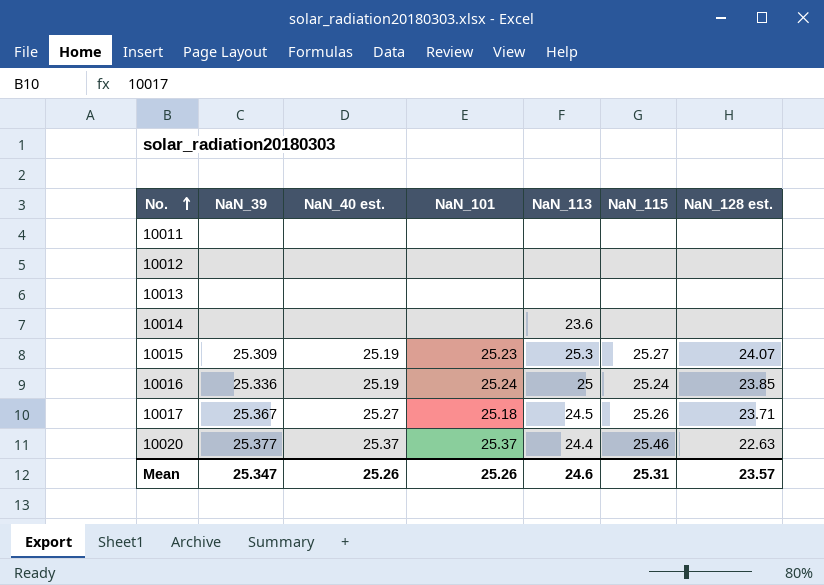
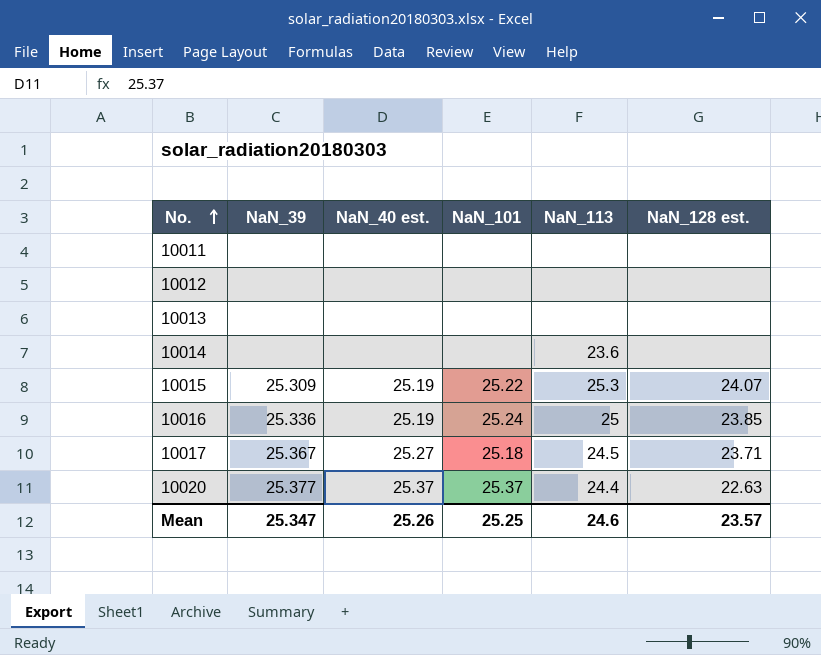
column NaN_115 | position: 6 -> none
10015 | NaN_101: 25.23 -> 25.22
Mean | NaN_101: 25.26 -> 25.25

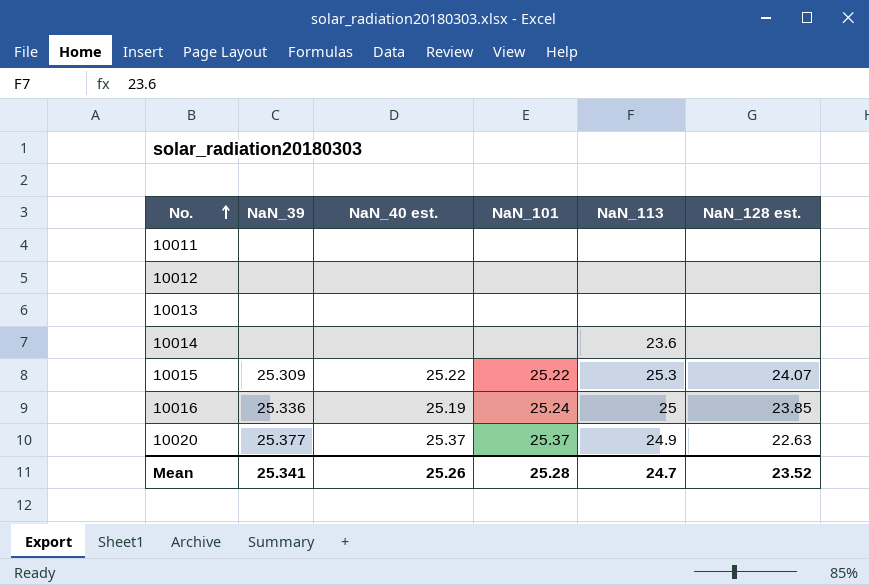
row 10017: 25.367 | 25.27 | 25.18 | 24.5 | 23.71 -> none
10015 | NaN_40 est.: 25.19 -> 25.22
10020 | NaN_113: 24.4 -> 24.9
Mean | NaN_39: 25.347 -> 25.341
Mean | NaN_101: 25.25 -> 25.28
Mean | NaN_113: 24.6 -> 24.7
Mean | NaN_128 est.: 23.57 -> 23.52

